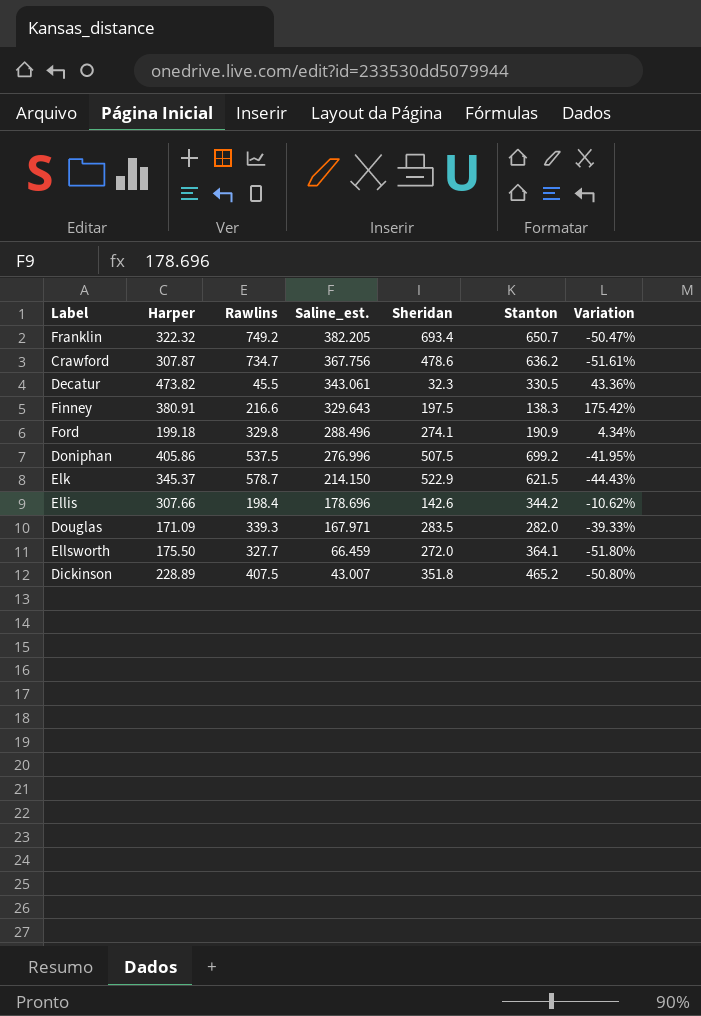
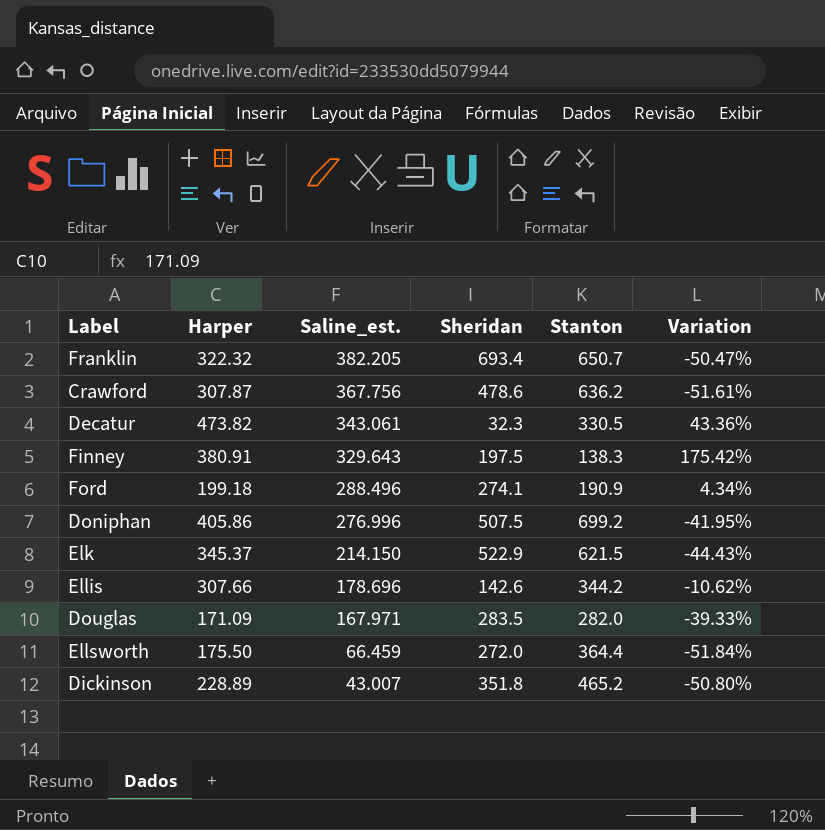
column Rawlins | position: 3 -> none
Ellsworth | Stanton: 364.1 -> 364.4
Ellsworth | Variation: -51.80% -> -51.84%

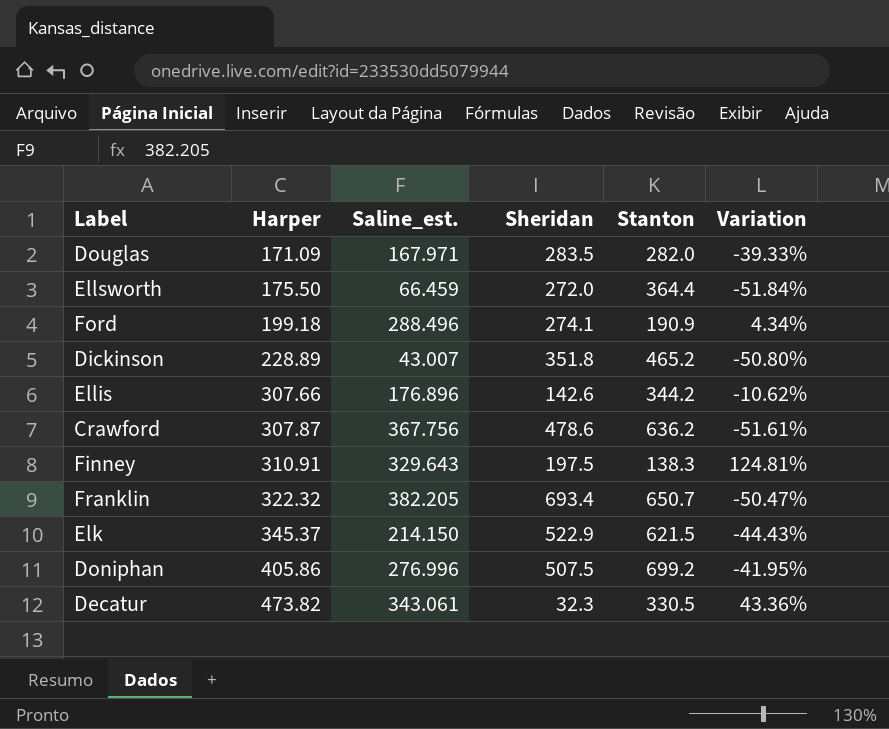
row order: Saline_est. descending -> Harper ascending
Ellis | Saline_est.: 178.696 -> 176.896
Finney | Harper: 380.91 -> 310.91
Finney | Variation: 175.42% -> 124.81%

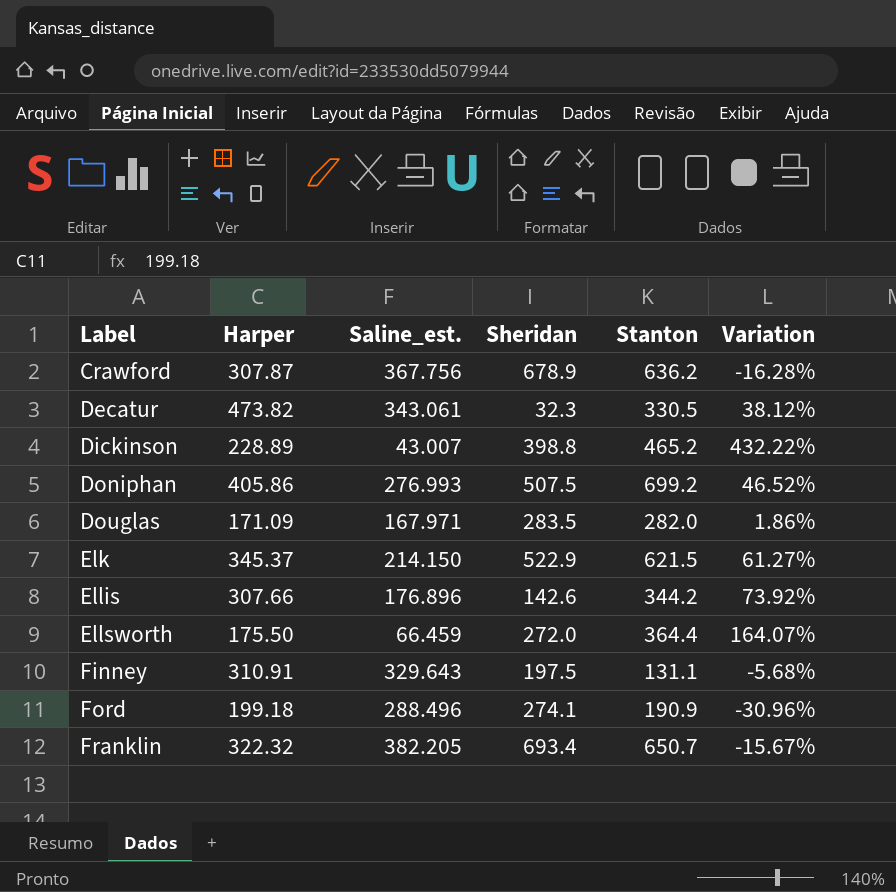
row order: Harper ascending -> Label ascending
column Variation | formula: ([Harper] - [Stanton]) / [Stanton] -> ([Harper] - [Saline_est.]) / [Saline_est.]
Crawford | Sheridan: 478.6 -> 678.9
Dickinson | Sheridan: 351.8 -> 398.8
Doniphan | Saline_est.: 276.996 -> 276.993
Finney | Stanton: 138.3 -> 131.1

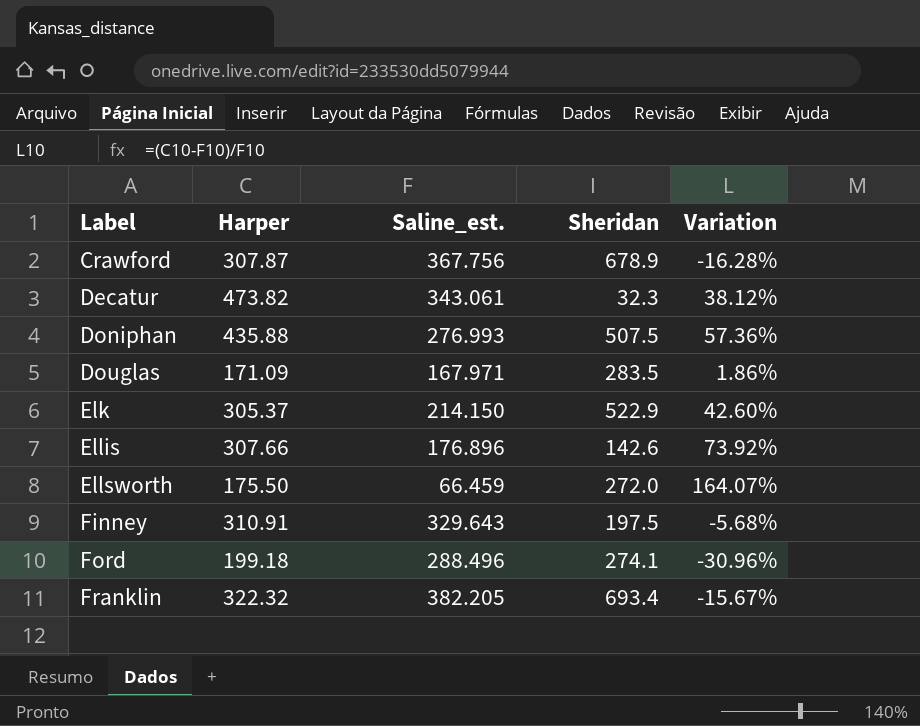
column Stanton | position: 5 -> none
row Dickinson: 228.89 | 43.007 | 398.8 | 465.2 | 432.22% -> none
Doniphan | Harper: 405.86 -> 435.88
Doniphan | Variation: 46.52% -> 57.36%
Elk | Harper: 345.37 -> 305.37
Elk | Variation: 61.27% -> 42.60%

